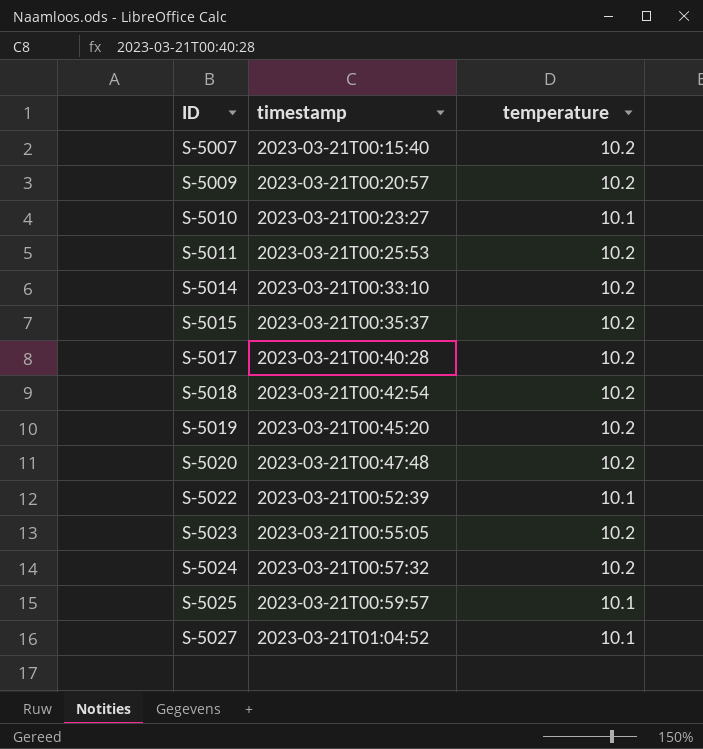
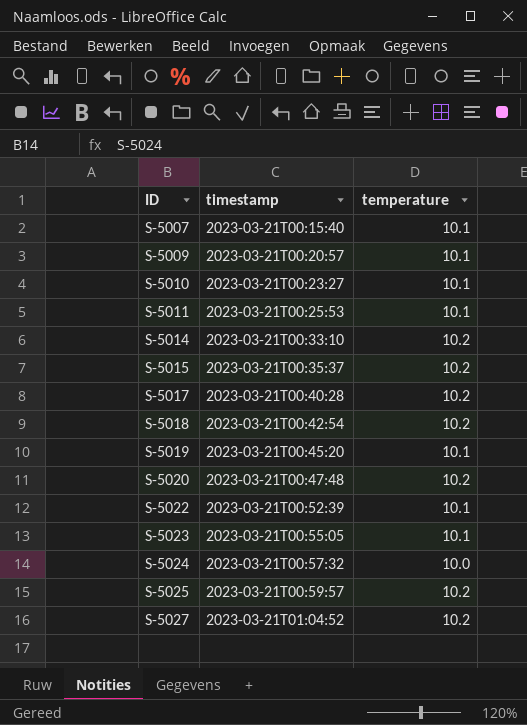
S-5007 | temperature: 10.2 -> 10.1
S-5009 | temperature: 10.2 -> 10.1
S-5011 | temperature: 10.2 -> 10.1
S-5019 | temperature: 10.2 -> 10.1
S-5023 | temperature: 10.2 -> 10.1
S-5024 | temperature: 10.2 -> 10.0
S-5025 | temperature: 10.1 -> 10.2
S-5027 | temperature: 10.1 -> 10.2

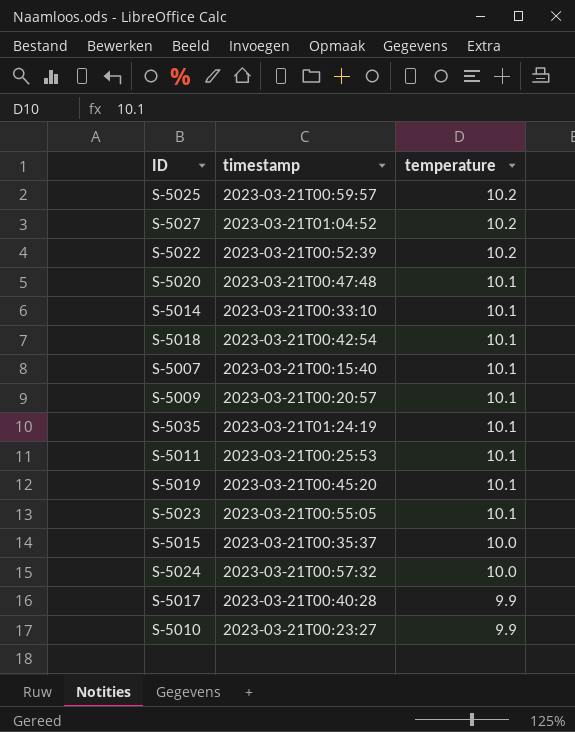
row order: ID ascending -> temperature descending
S-5022 | temperature: 10.1 -> 10.2
S-5020 | temperature: 10.2 -> 10.1
S-5014 | temperature: 10.2 -> 10.1
S-5018 | temperature: 10.2 -> 10.1
row S-5035: none -> 2023-03-21T01:24:19 | 10.1
S-5015 | temperature: 10.2 -> 10.0
S-5017 | temperature: 10.2 -> 9.9
S-5010 | temperature: 10.1 -> 9.9

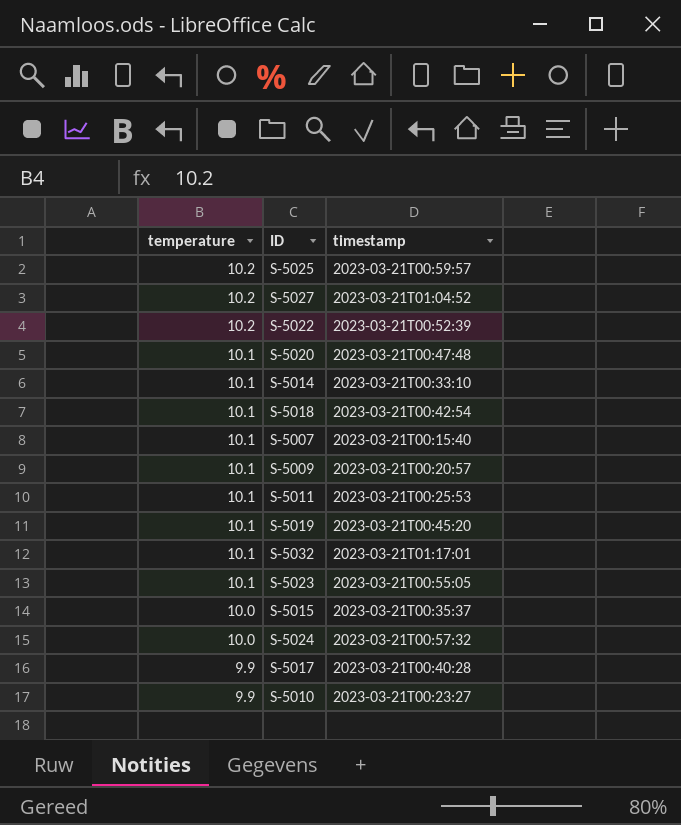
column temperature | position: 3 -> 1
row S-5035: 2023-03-21T01:24:19 | 10.1 -> none
row S-5032: none -> 10.1 | 2023-03-21T01:17:01

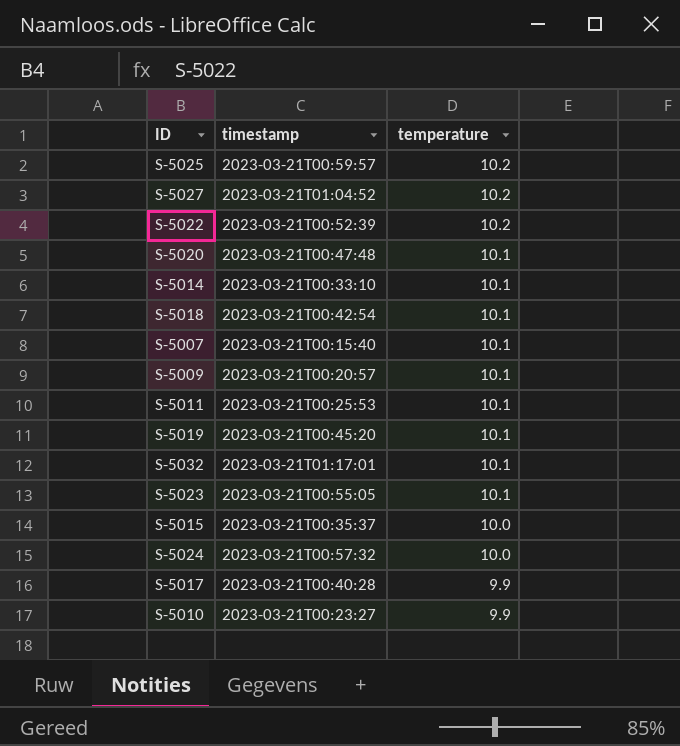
column temperature | position: 1 -> 3

